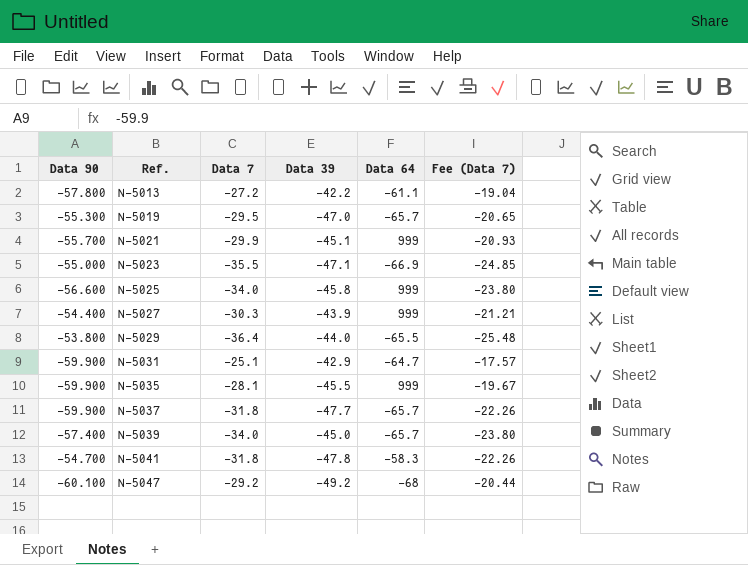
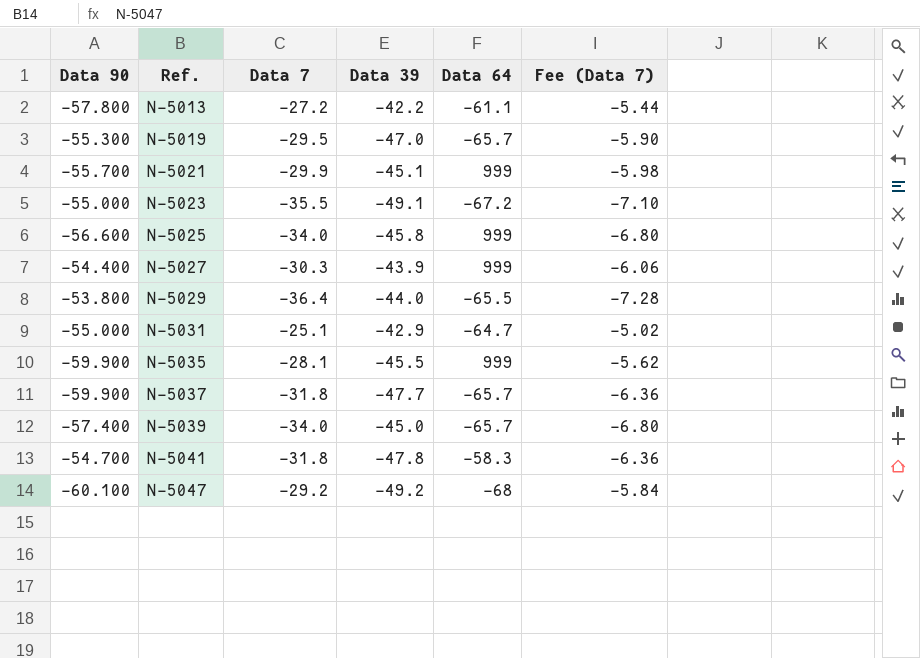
column Fee (Data 7) | formula: [Data 7] * 0.7 -> [Data 7] * 0.2
N-5023 | Data 39: -47.1 -> -49.1
N-5023 | Data 64: -66.9 -> -67.2
N-5031 | Data 90: -59.900 -> -55.000

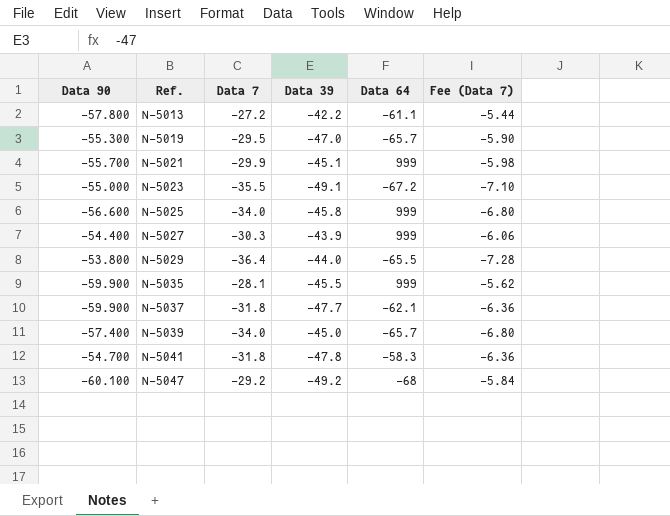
row N-5031: -55.000 | -25.1 | -42.9 | -64.7 | -5.02 -> none
N-5037 | Data 64: -65.7 -> -62.1

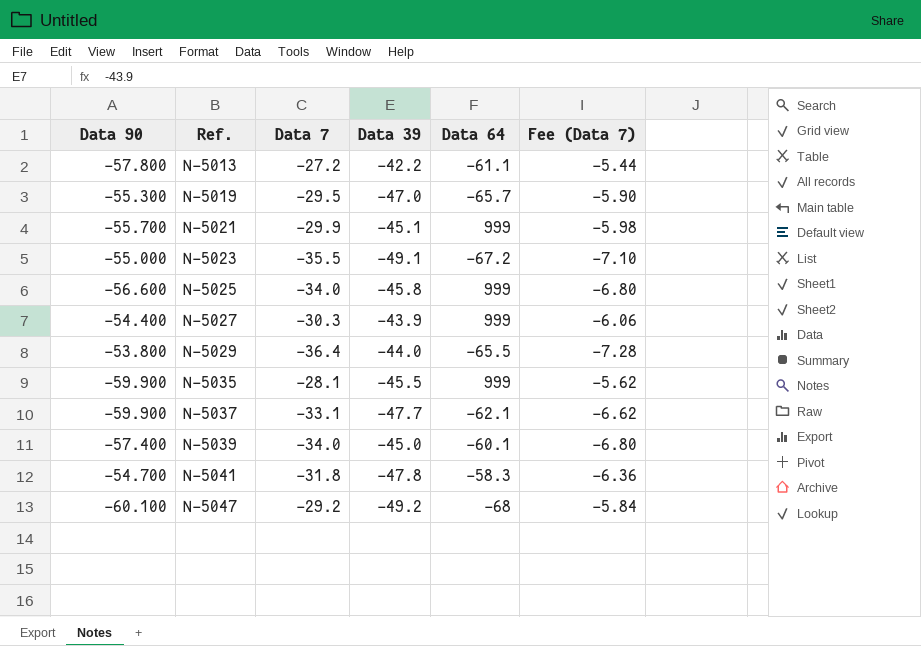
N-5037 | Data 7: -31.8 -> -33.1
N-5037 | Fee (Data 7): -6.36 -> -6.62
N-5039 | Data 64: -65.7 -> -60.1

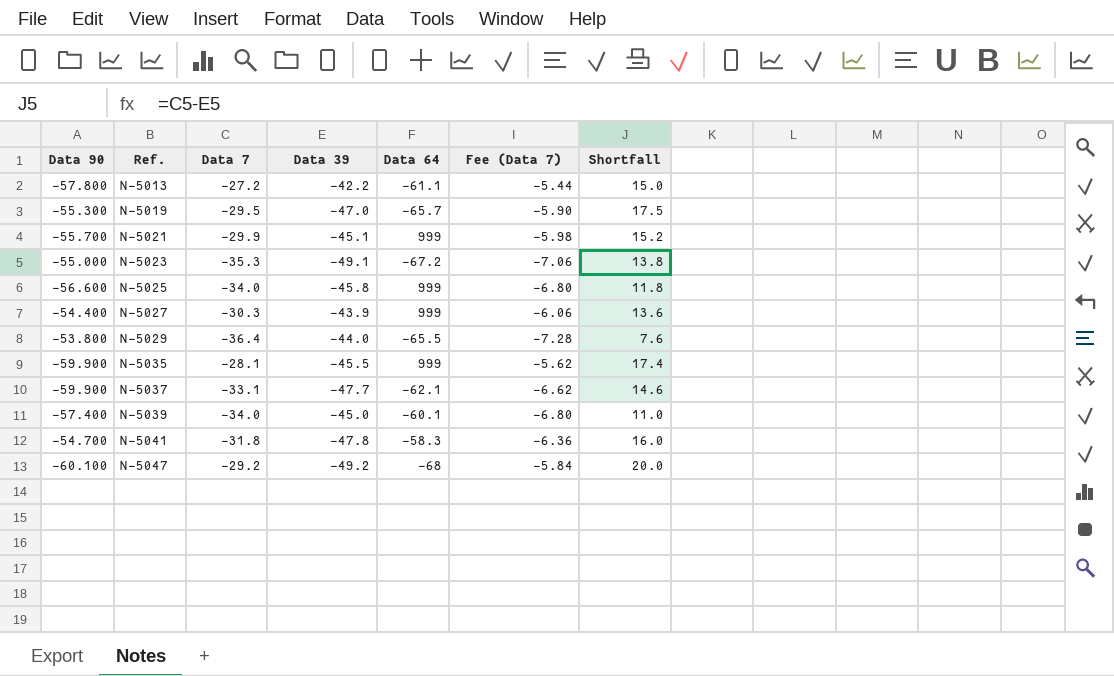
column Shortfall | formula: none -> [Data 7] - [Data 39]
N-5023 | Data 7: -35.5 -> -35.3
N-5023 | Fee (Data 7): -7.10 -> -7.06

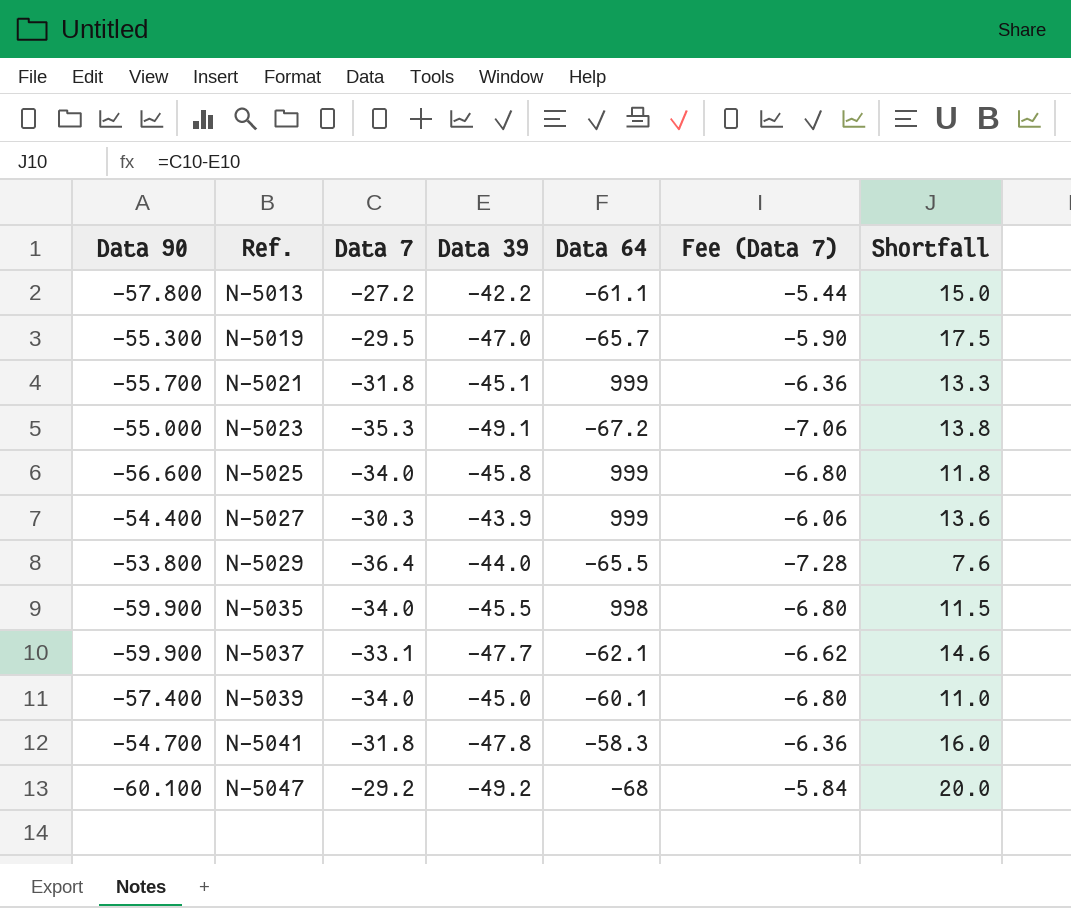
N-5021 | Data 7: -29.9 -> -31.8
N-5021 | Fee (Data 7): -5.98 -> -6.36
N-5021 | Shortfall: 15.2 -> 13.3
N-5035 | Data 7: -28.1 -> -34.0
N-5035 | Data 64: 999 -> 998
N-5035 | Fee (Data 7): -5.62 -> -6.80
N-5035 | Shortfall: 17.4 -> 11.5

